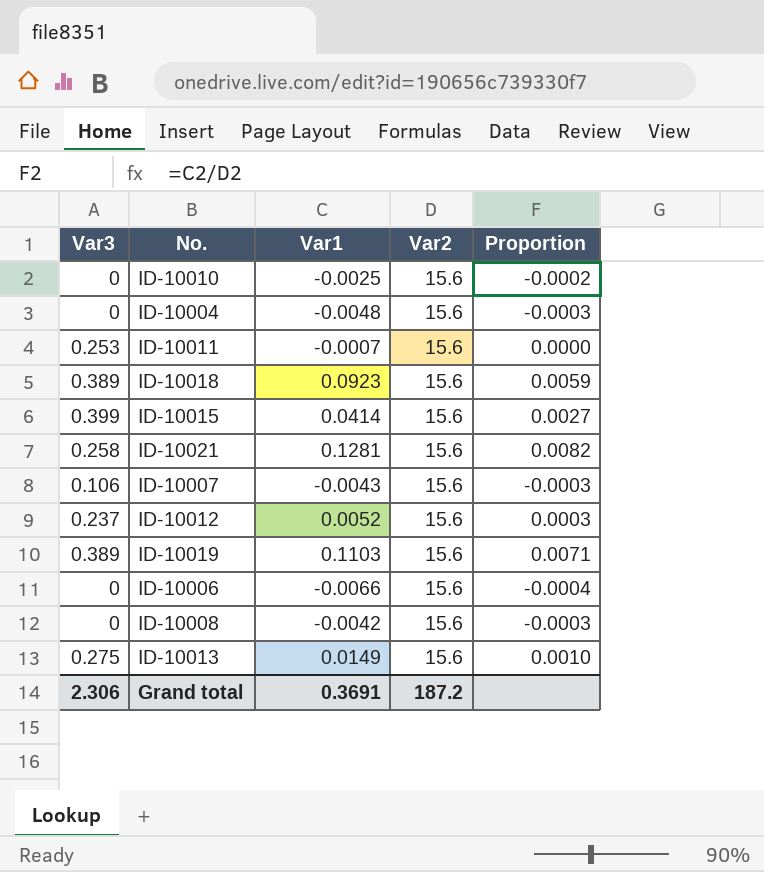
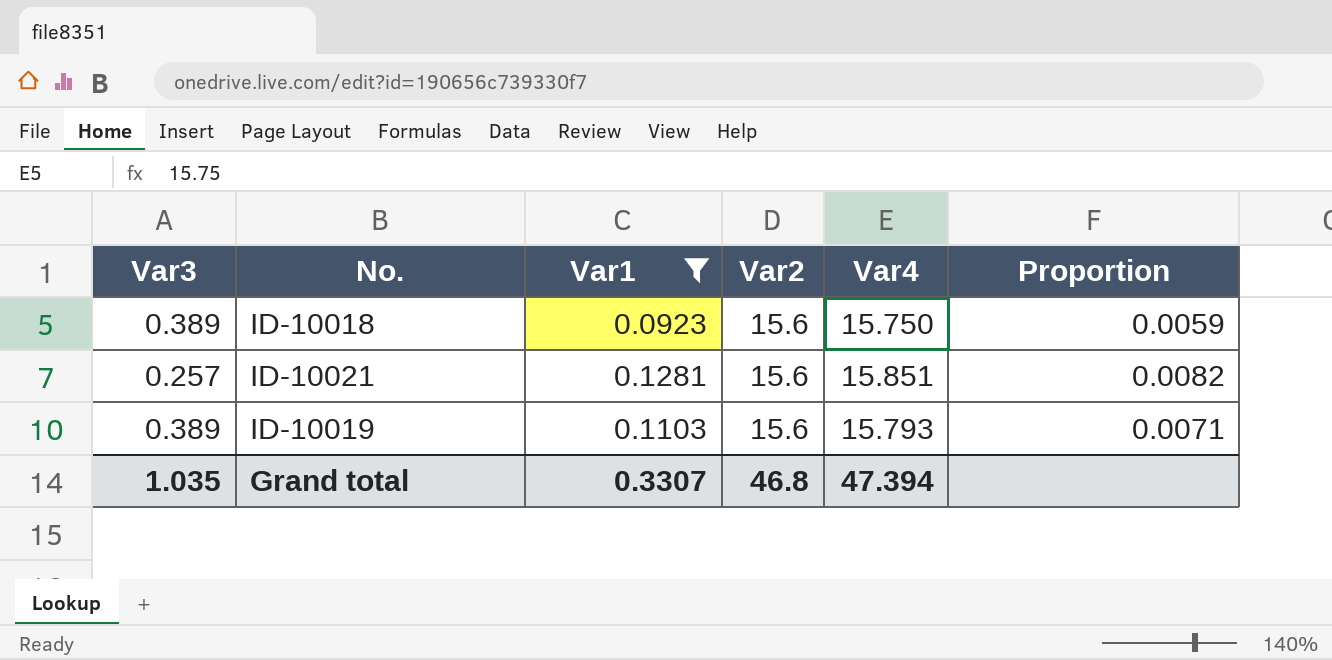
filter: none -> Var1 >= 0.0923
column Var4 | position: none -> 5
ID-10021 | Var3: 0.258 -> 0.257
Grand total | Var3: 2.306 -> 1.035
Grand total | Var1: 0.3691 -> 0.3307
Grand total | Var2: 187.2 -> 46.8

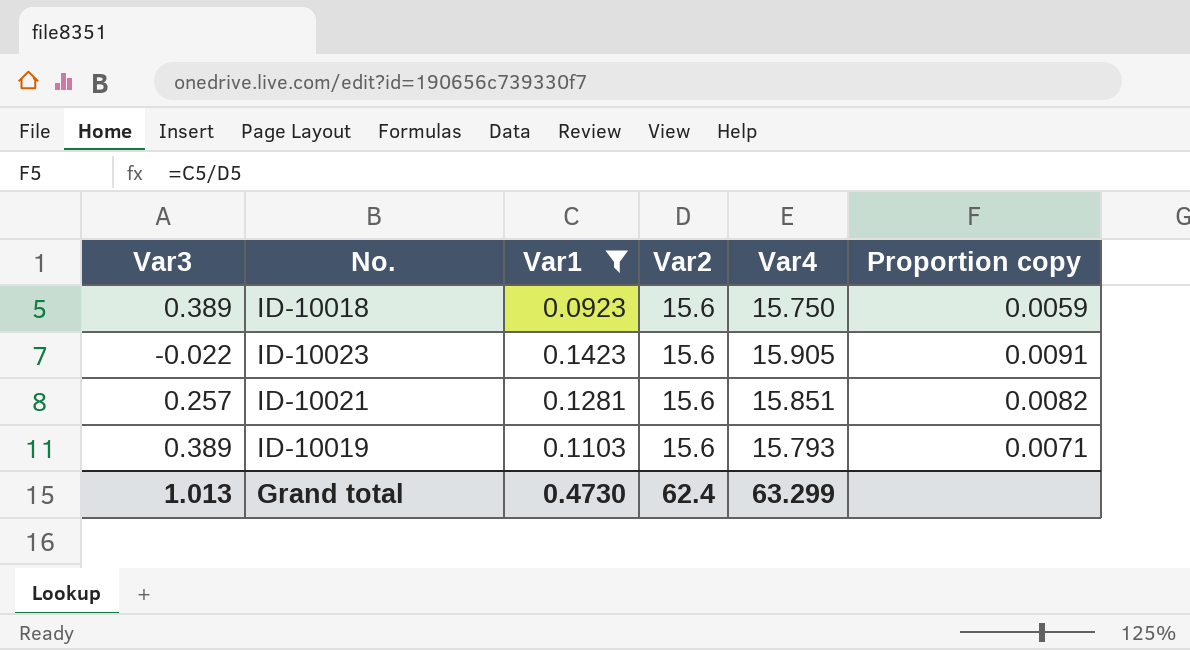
column name: Proportion -> Proportion copy
row ID-10023: none -> -0.022 | 0.1423 | 15.6 | 15.905 | 0.0091
Grand total | Var3: 1.035 -> 1.013
Grand total | Var1: 0.3307 -> 0.4730
Grand total | Var2: 46.8 -> 62.4
Grand total | Var4: 47.394 -> 63.299

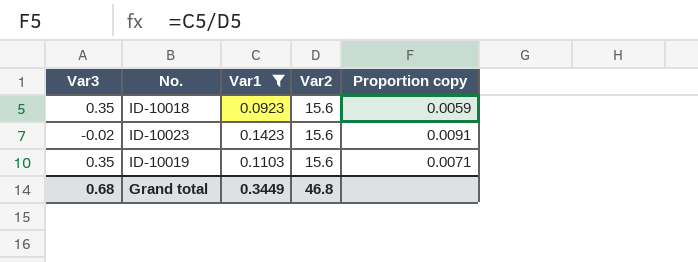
column Var4 | position: 5 -> none
row ID-10021: 0.257 | 0.1281 | 15.6 | 15.851 | 0.0082 -> none
ID-10018 | Var3: 0.389 -> 0.35
ID-10023 | Var3: -0.022 -> -0.02
ID-10019 | Var3: 0.389 -> 0.35
Grand total | Var3: 1.013 -> 0.68
Grand total | Var1: 0.4730 -> 0.3449
Grand total | Var2: 62.4 -> 46.8

